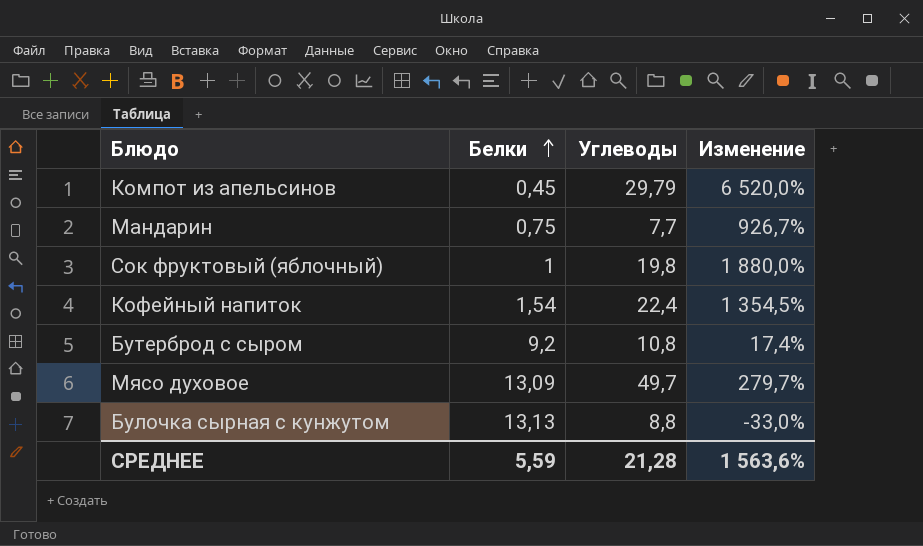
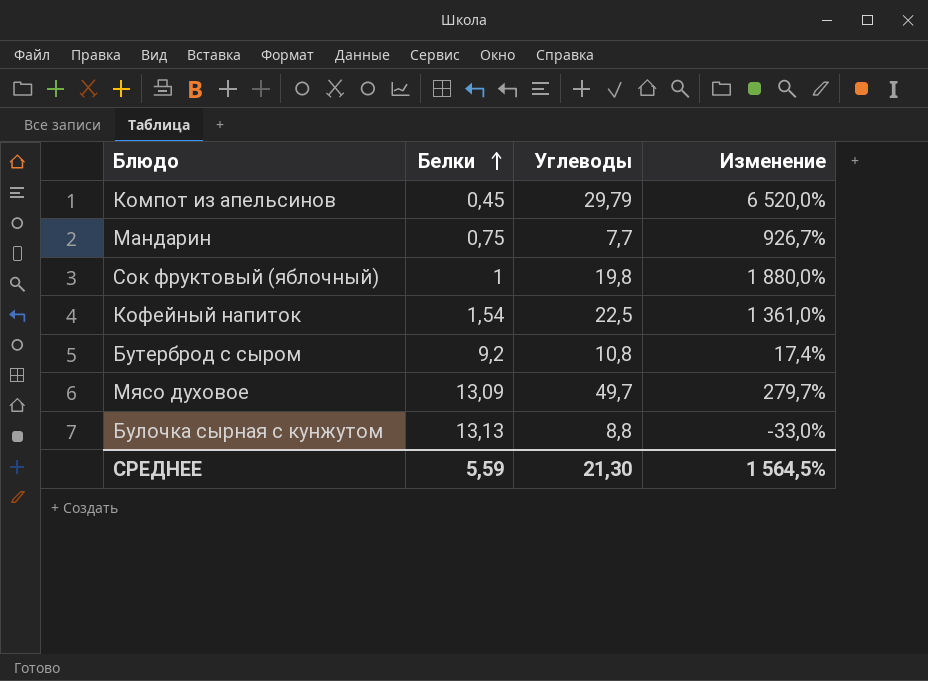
Кофейный напиток | Углеводы: 22,4 -> 22,5
Кофейный напиток | Изменение: 1 354,5% -> 1 361,0%
СРЕДНЕЕ | Углеводы: 21,28 -> 21,30
СРЕДНЕЕ | Изменение: 1 563,6% -> 1 564,5%

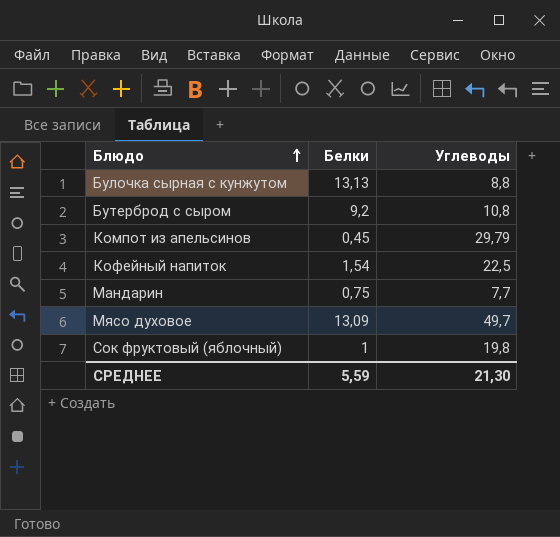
row order: Белки ascending -> Блюдо ascending
column Изменение | formula: ([Углеводы] - [Белки]) / [Белки] -> none

